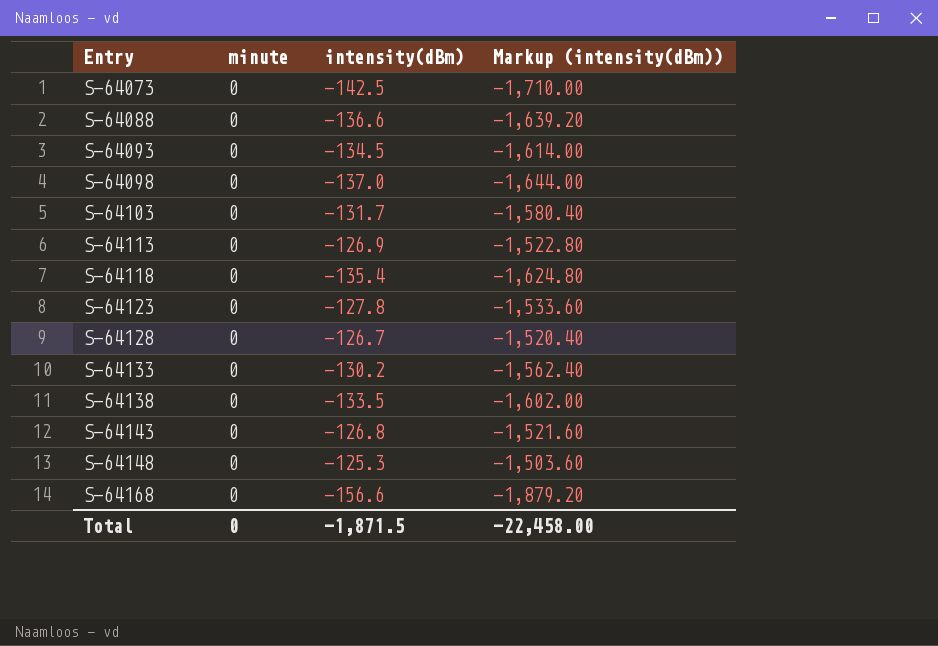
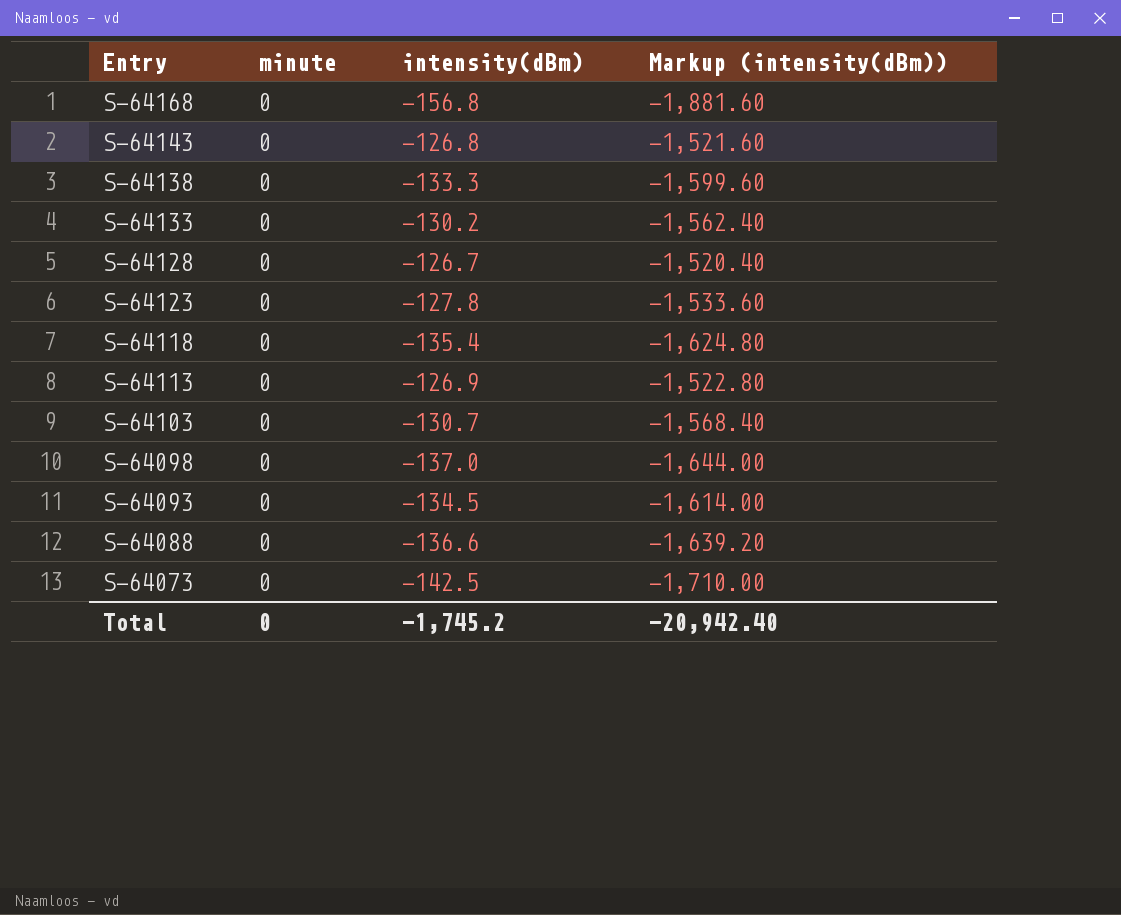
row order: Entry ascending -> Entry descending
row S-64148: 0 | -125.3 | -1,503.60 -> none
S-64168 | intensity(dBm): -156.6 -> -156.8
S-64168 | Markup (intensity(dBm)): -1,879.20 -> -1,881.60
S-64138 | intensity(dBm): -133.5 -> -133.3
S-64138 | Markup (intensity(dBm)): -1,602.00 -> -1,599.60
S-64103 | intensity(dBm): -131.7 -> -130.7
S-64103 | Markup (intensity(dBm)): -1,580.40 -> -1,568.40
Total | intensity(dBm): -1,871.5 -> -1,745.2
Total | Markup (intensity(dBm)): -22,458.00 -> -20,942.40

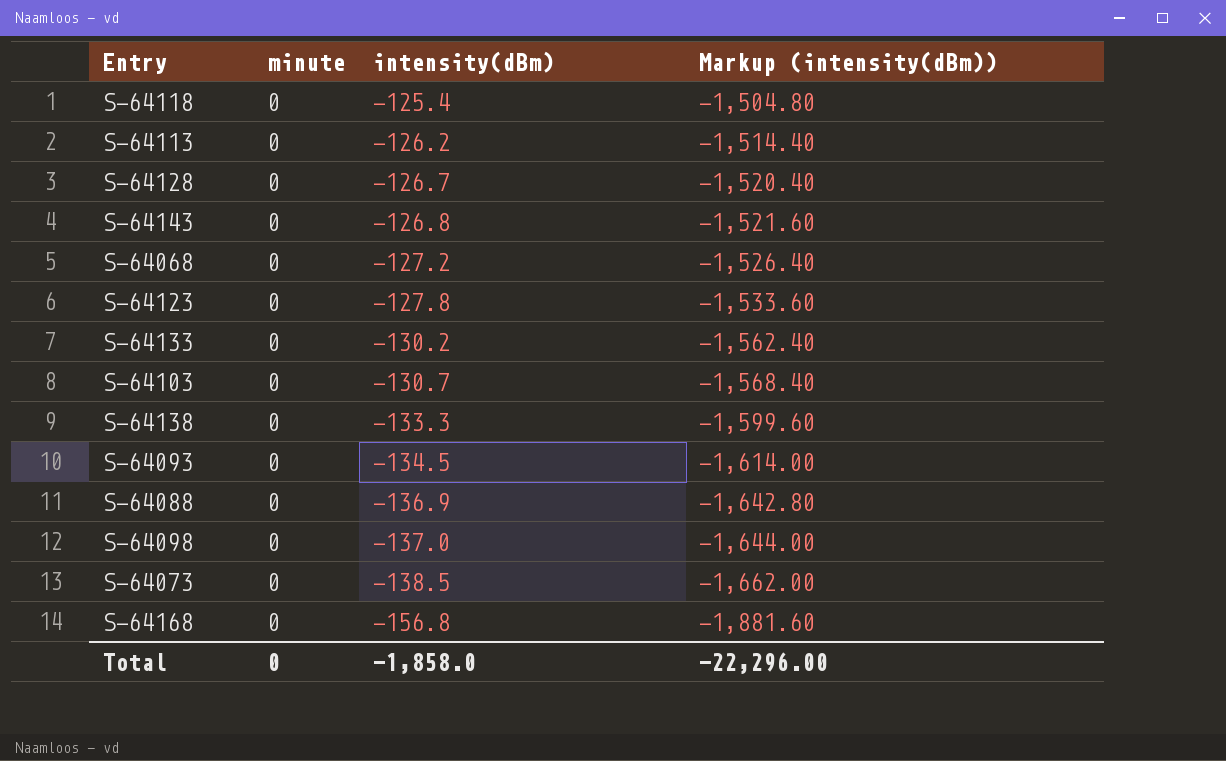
row order: Entry descending -> intensity(dBm) descending
S-64118 | intensity(dBm): -135.4 -> -125.4
S-64118 | Markup (intensity(dBm)): -1,624.80 -> -1,504.80
S-64113 | intensity(dBm): -126.9 -> -126.2
S-64113 | Markup (intensity(dBm)): -1,522.80 -> -1,514.40
row S-64068: none -> 0 | -127.2 | -1,526.40
S-64088 | intensity(dBm): -136.6 -> -136.9
S-64088 | Markup (intensity(dBm)): -1,639.20 -> -1,642.80
S-64073 | intensity(dBm): -142.5 -> -138.5
S-64073 | Markup (intensity(dBm)): -1,710.00 -> -1,662.00
Total | intensity(dBm): -1,745.2 -> -1,858.0
Total | Markup (intensity(dBm)): -20,942.40 -> -22,296.00

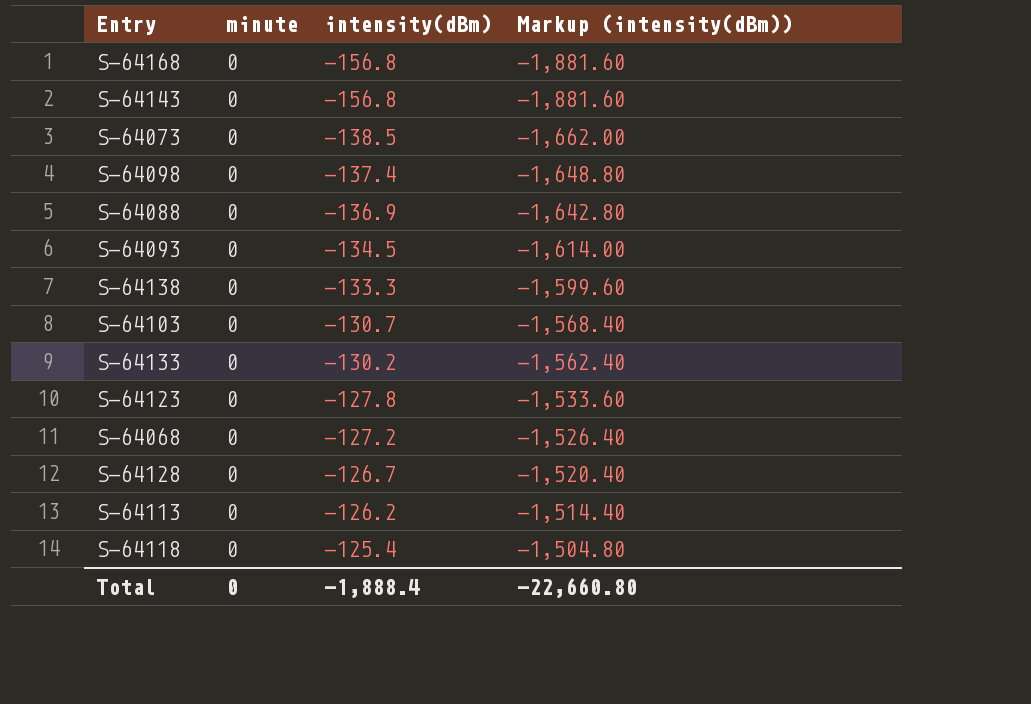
row order: intensity(dBm) descending -> intensity(dBm) ascending
S-64143 | intensity(dBm): -126.8 -> -156.8
S-64143 | Markup (intensity(dBm)): -1,521.60 -> -1,881.60
S-64098 | intensity(dBm): -137.0 -> -137.4
S-64098 | Markup (intensity(dBm)): -1,644.00 -> -1,648.80
Total | intensity(dBm): -1,858.0 -> -1,888.4
Total | Markup (intensity(dBm)): -22,296.00 -> -22,660.80

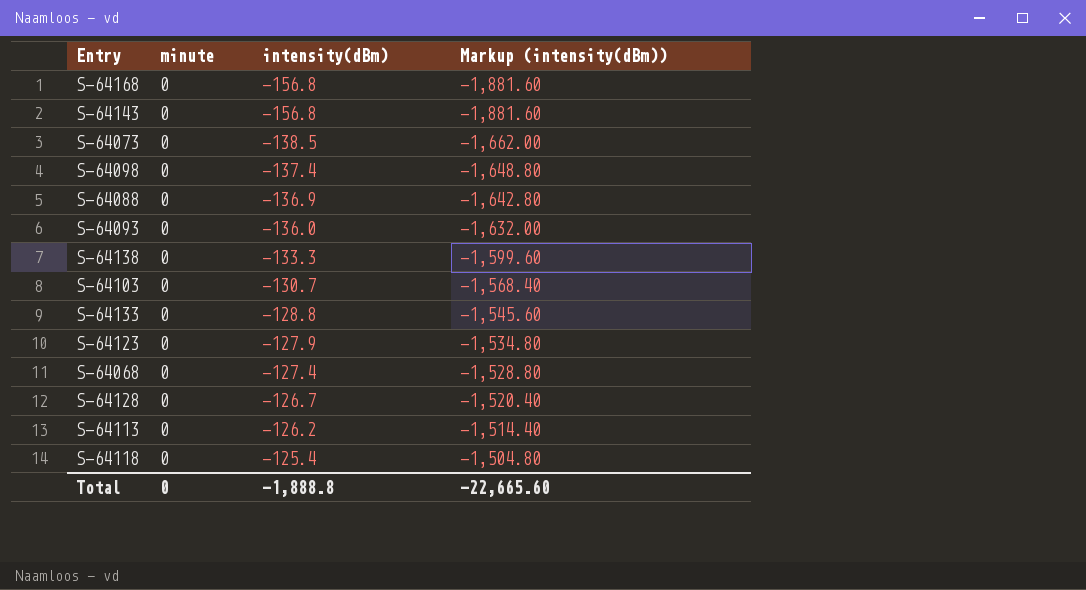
S-64093 | intensity(dBm): -134.5 -> -136.0
S-64093 | Markup (intensity(dBm)): -1,614.00 -> -1,632.00
S-64133 | intensity(dBm): -130.2 -> -128.8
S-64133 | Markup (intensity(dBm)): -1,562.40 -> -1,545.60
S-64123 | intensity(dBm): -127.8 -> -127.9
S-64123 | Markup (intensity(dBm)): -1,533.60 -> -1,534.80
S-64068 | intensity(dBm): -127.2 -> -127.4
S-64068 | Markup (intensity(dBm)): -1,526.40 -> -1,528.80
Total | intensity(dBm): -1,888.4 -> -1,888.8
Total | Markup (intensity(dBm)): -22,660.80 -> -22,665.60

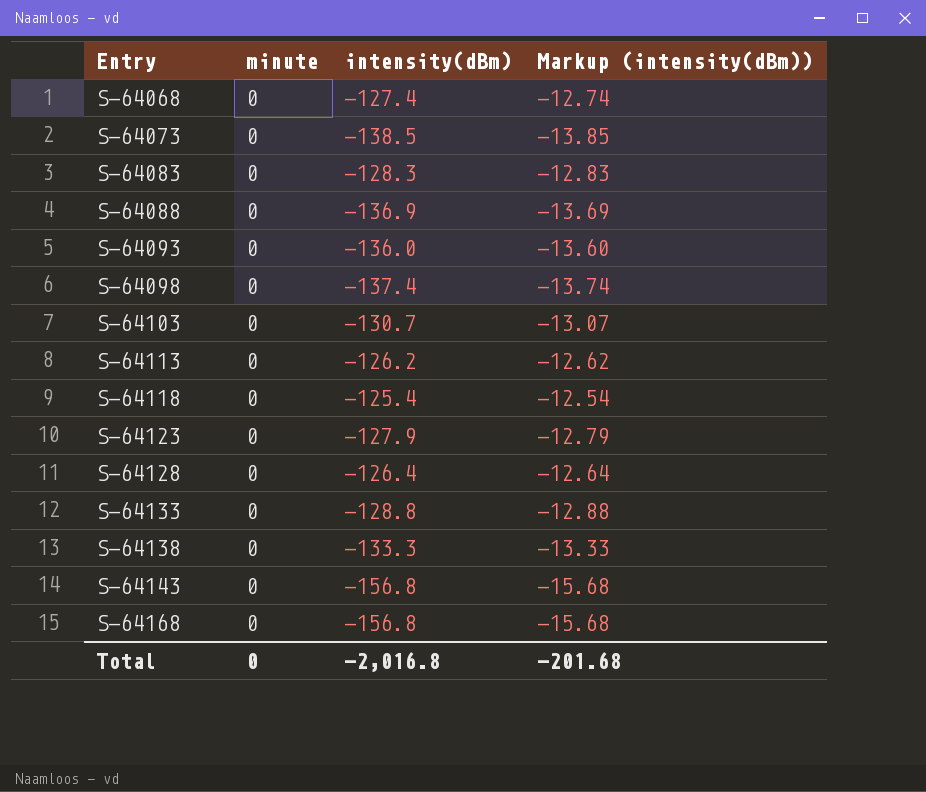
row order: intensity(dBm) ascending -> Entry ascending
column Markup (intensity(dBm)) | formula: [intensity(dBm)] * 12 -> [intensity(dBm)] * 0.1
row S-64083: none -> 0 | -128.3 | -12.83
S-64128 | intensity(dBm): -126.7 -> -126.4
Total | intensity(dBm): -1,888.8 -> -2,016.8
Total | Markup (intensity(dBm)): -22,665.60 -> -201.68

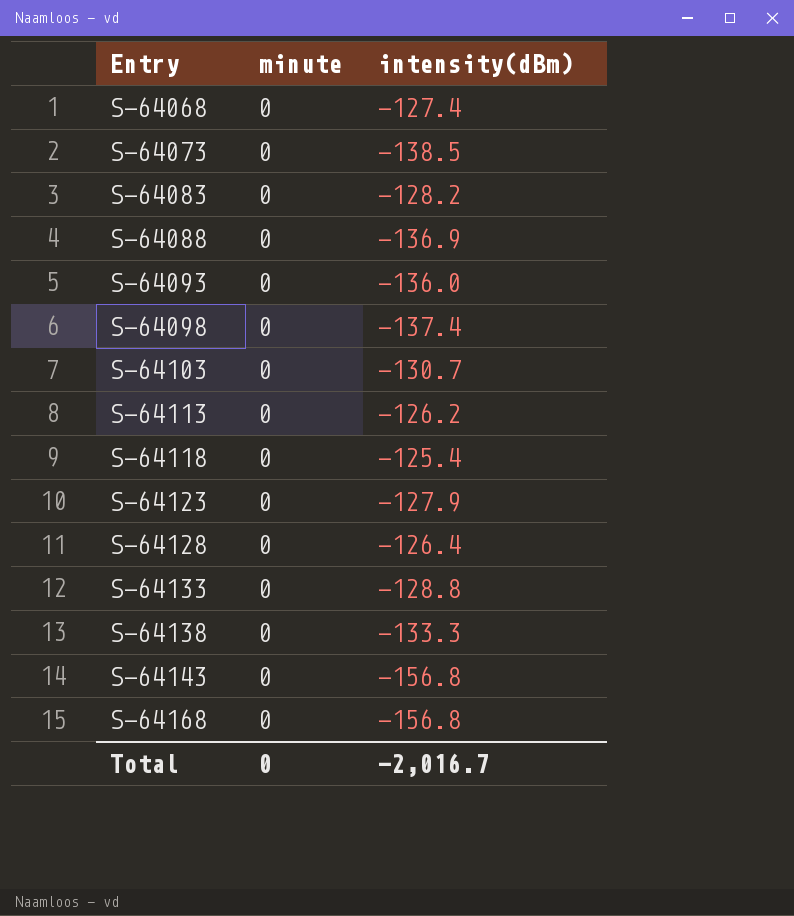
column Markup (intensity(dBm)) | formula: [intensity(dBm)] * 0.1 -> none
S-64083 | intensity(dBm): -128.3 -> -128.2
Total | intensity(dBm): -2,016.8 -> -2,016.7

